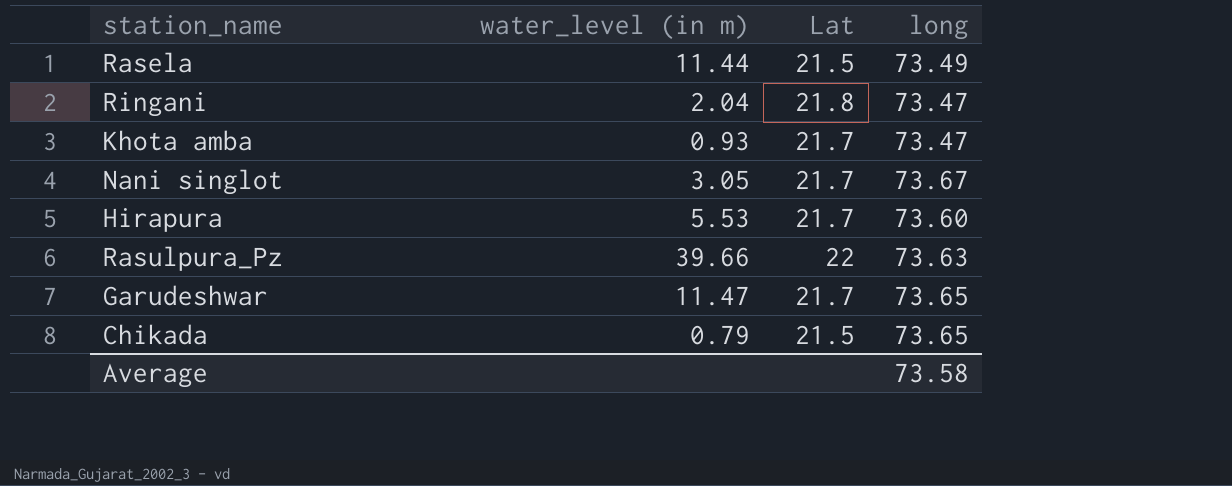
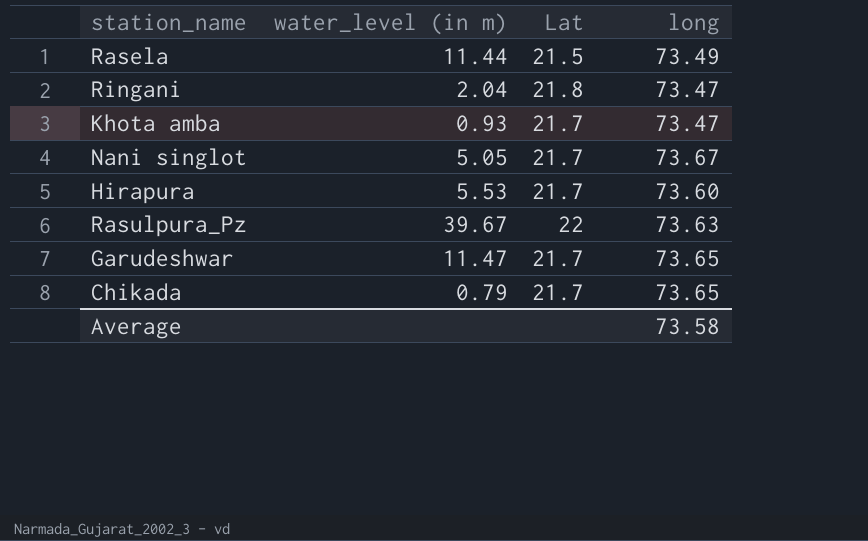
Nani singlot | water_level (in m): 3.05 -> 5.05
Rasulpura_Pz | water_level (in m): 39.66 -> 39.67
Chikada | Lat: 21.5 -> 21.7

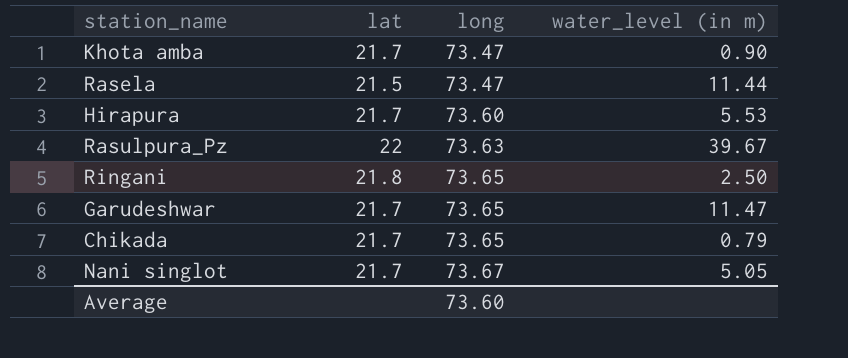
row order: none -> long ascending
column name: Lat -> lat
column water_level (in m) | position: 2 -> 4
Khota amba | water_level (in m): 0.93 -> 0.90
Rasela | long: 73.49 -> 73.47
Ringani | long: 73.47 -> 73.65
Ringani | water_level (in m): 2.04 -> 2.50
Average | long: 73.58 -> 73.60

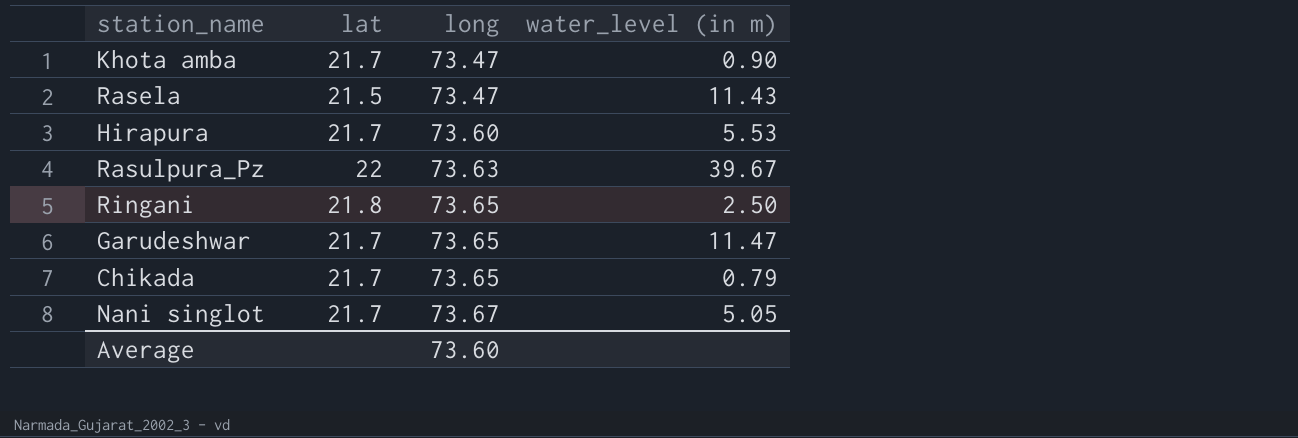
Rasela | water_level (in m): 11.44 -> 11.43

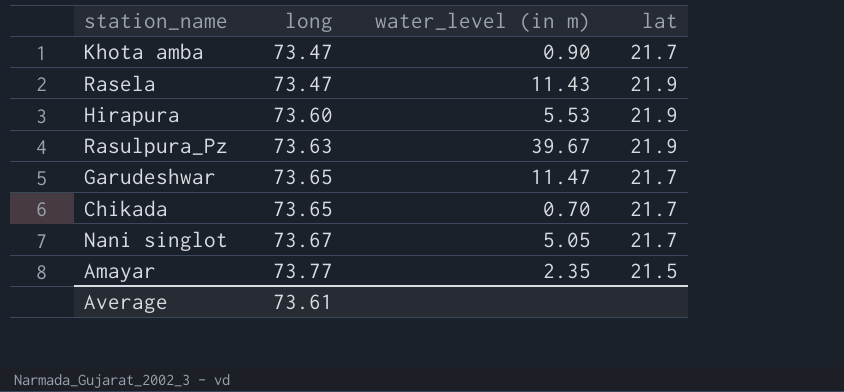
column lat | position: 2 -> 4
row Ringani: 21.8 | 73.65 | 2.50 -> none
Rasela | lat: 21.5 -> 21.9
Hirapura | lat: 21.7 -> 21.9
Rasulpura_Pz | lat: 22 -> 21.9
Chikada | water_level (in m): 0.79 -> 0.70
row Amayar: none -> 73.77 | 2.35 | 21.5
Average | long: 73.60 -> 73.61

